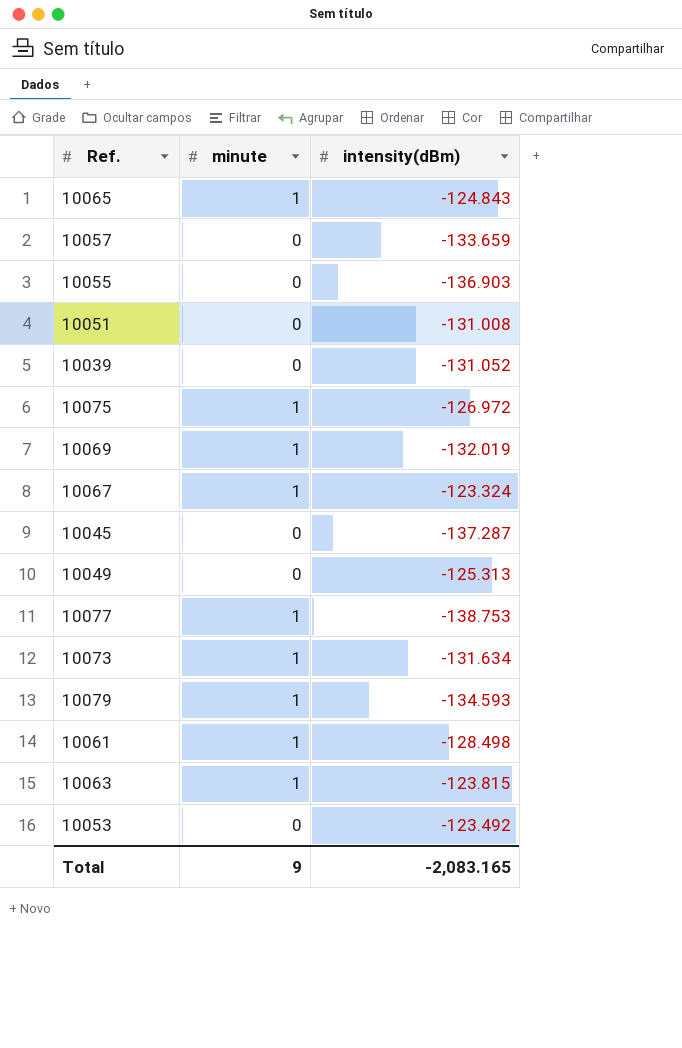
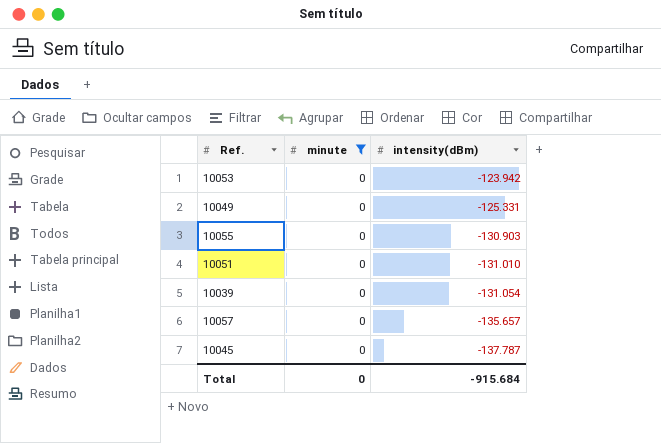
filter: none -> minute = 0
row order: none -> intensity(dBm) descending
10053 | intensity(dBm): -123.492 -> -123.942
10049 | intensity(dBm): -125.313 -> -125.331
10055 | intensity(dBm): -136.903 -> -130.903
10051 | intensity(dBm): -131.008 -> -131.010
10039 | intensity(dBm): -131.052 -> -131.054
10057 | intensity(dBm): -133.659 -> -135.657
10045 | intensity(dBm): -137.287 -> -137.787
Total | minute: 9 -> 0
Total | intensity(dBm): -2,083.165 -> -915.684

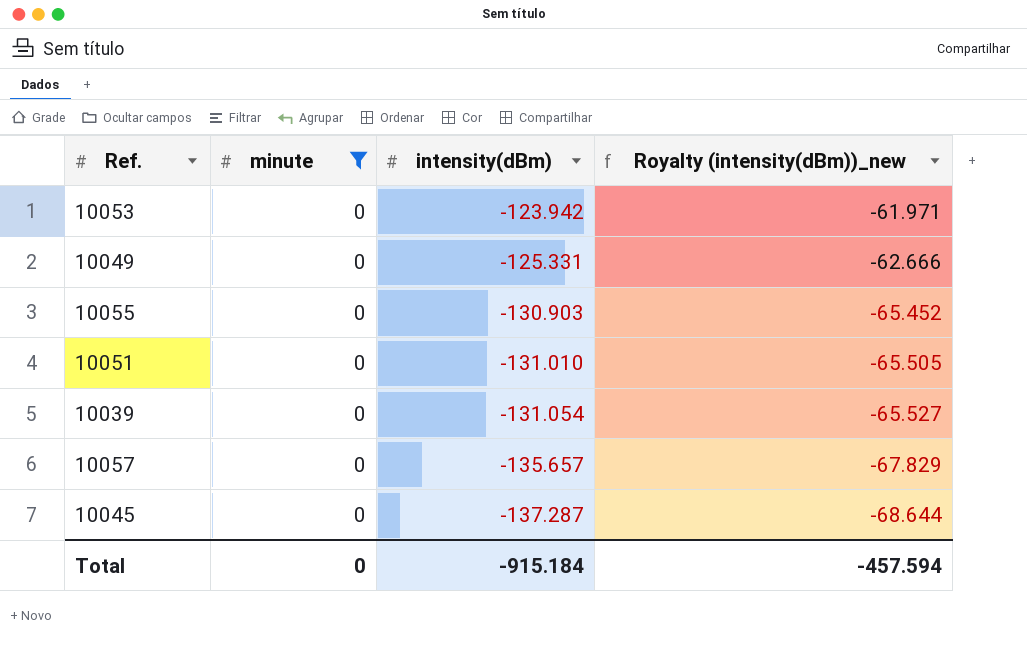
column Royalty (intensity(dBm))_new | formula: none -> [intensity(dBm)] * 0.5
10045 | intensity(dBm): -137.787 -> -137.287
Total | intensity(dBm): -915.684 -> -915.184

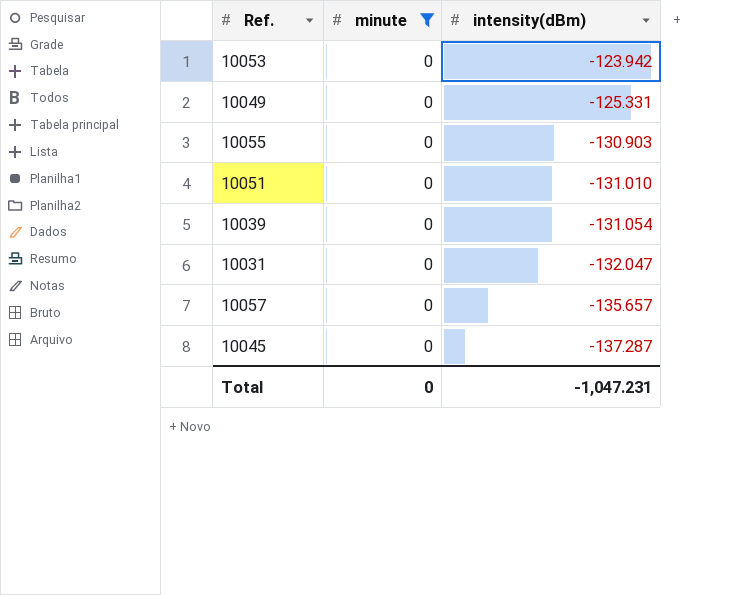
column Royalty (intensity(dBm))_new | formula: [intensity(dBm)] * 0.5 -> none
row 10031: none -> 0 | -132.047
Total | intensity(dBm): -915.184 -> -1,047.231

